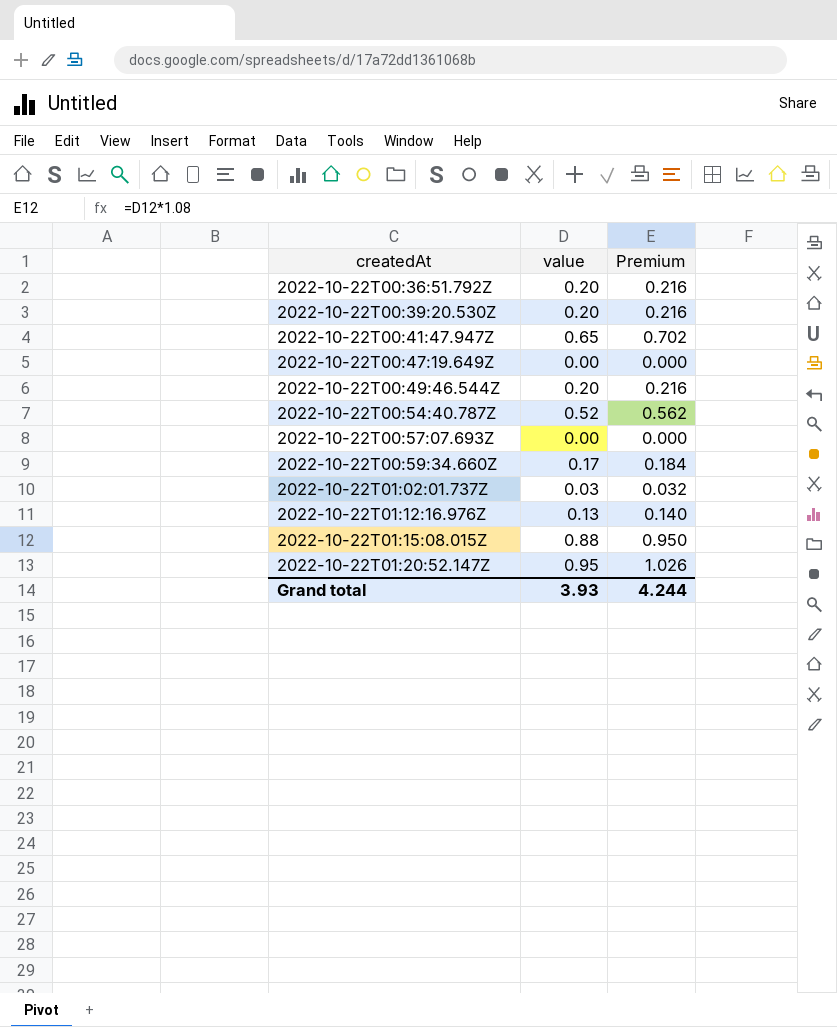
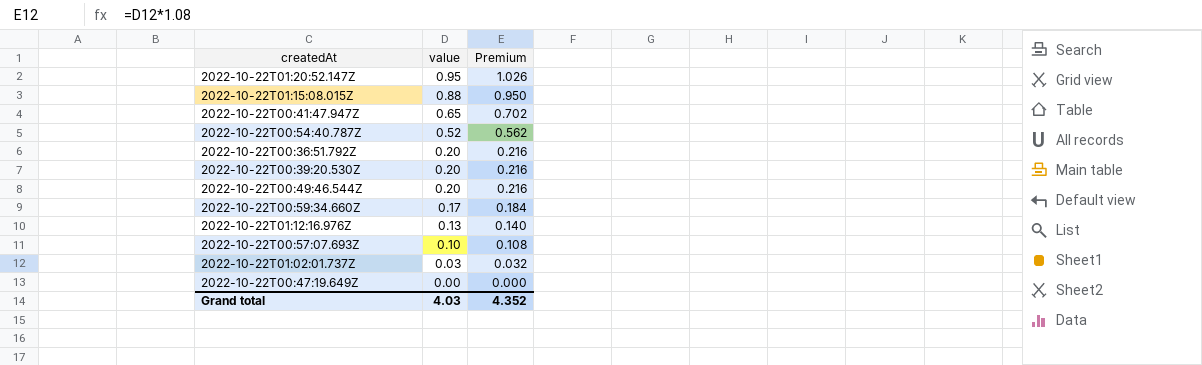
row order: createdAt ascending -> value descending
2022-10-22T00:57:07.693Z | value: 0.00 -> 0.10
2022-10-22T00:57:07.693Z | Premium: 0.000 -> 0.108
Grand total | value: 3.93 -> 4.03
Grand total | Premium: 4.244 -> 4.352

